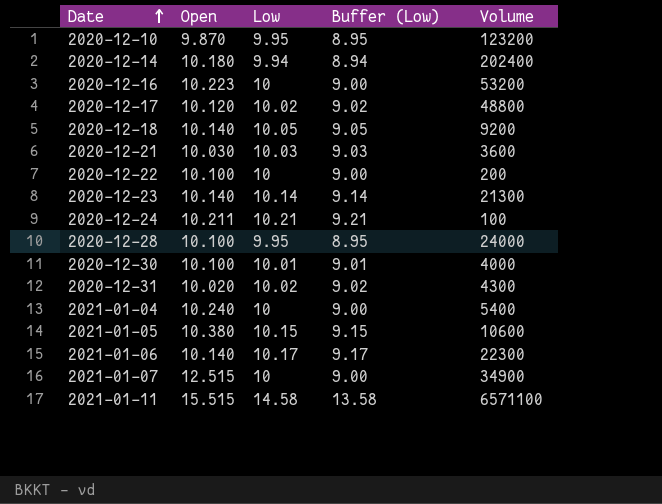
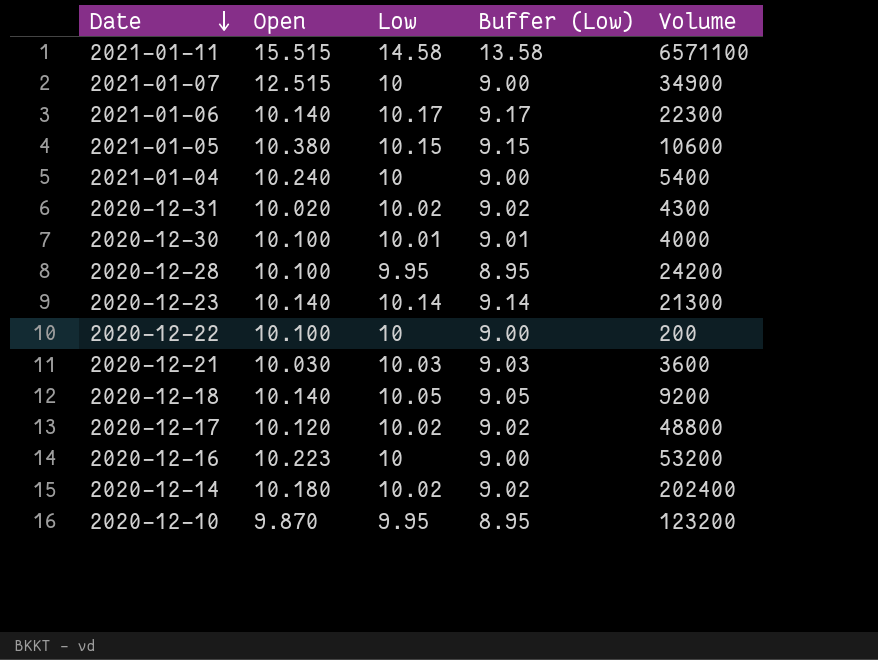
row order: Date ascending -> Date descending
row 2020-12-24: 10.211 | 10.21 | 9.21 | 100 -> none
2020-12-28 | Volume: 24000 -> 24200
2020-12-14 | Low: 9.94 -> 10.02
2020-12-14 | Buffer (Low): 8.94 -> 9.02

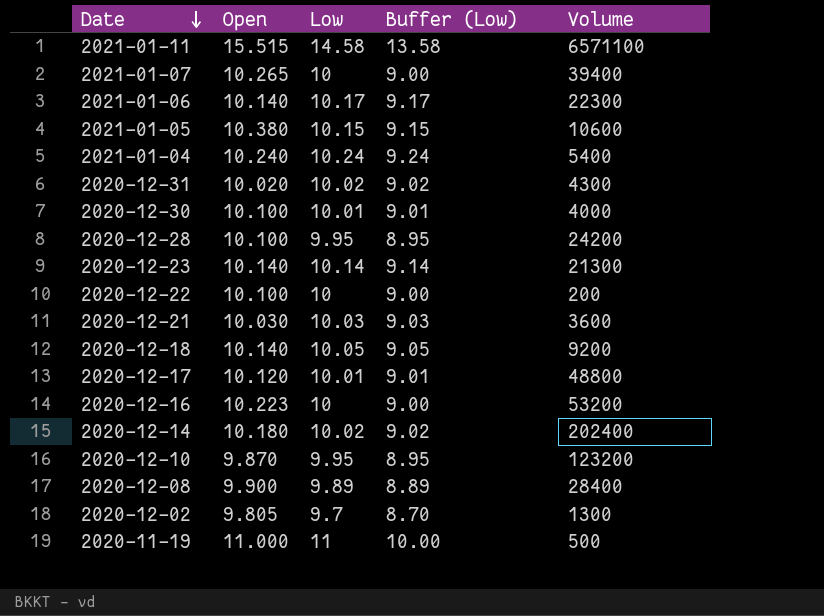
2021-01-07 | Open: 12.515 -> 10.265
2021-01-07 | Volume: 34900 -> 39400
2021-01-04 | Low: 10 -> 10.24
2021-01-04 | Buffer (Low): 9.00 -> 9.24
2020-12-17 | Low: 10.02 -> 10.01
2020-12-17 | Buffer (Low): 9.02 -> 9.01
row 2020-12-08: none -> 9.900 | 9.89 | 8.89 | 28400
row 2020-12-02: none -> 9.805 | 9.7 | 8.70 | 1300
row 2020-11-19: none -> 11.000 | 11 | 10.00 | 500

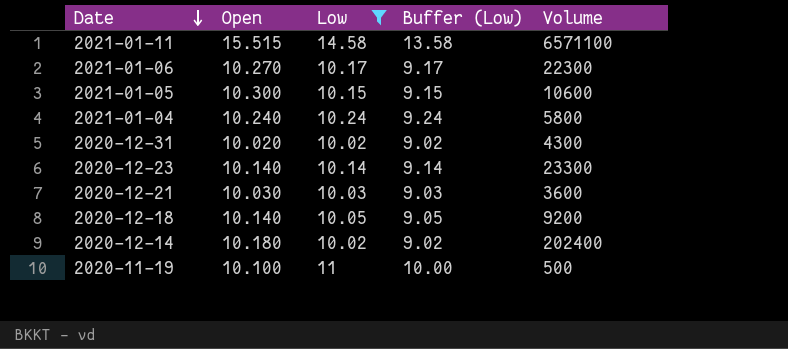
filter: none -> Low >= 10.02
2021-01-06 | Open: 10.140 -> 10.270
2021-01-05 | Open: 10.380 -> 10.300
2021-01-04 | Volume: 5400 -> 5800
2020-12-23 | Volume: 21300 -> 23300
2020-11-19 | Open: 11.000 -> 10.100

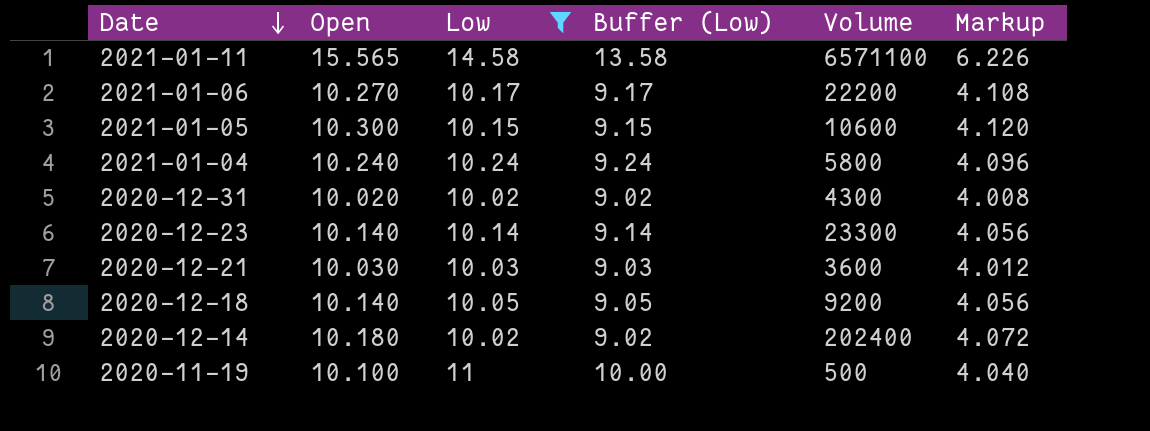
column Markup | formula: none -> [Open] * 0.4
2021-01-11 | Open: 15.515 -> 15.565
2021-01-06 | Volume: 22300 -> 22200

